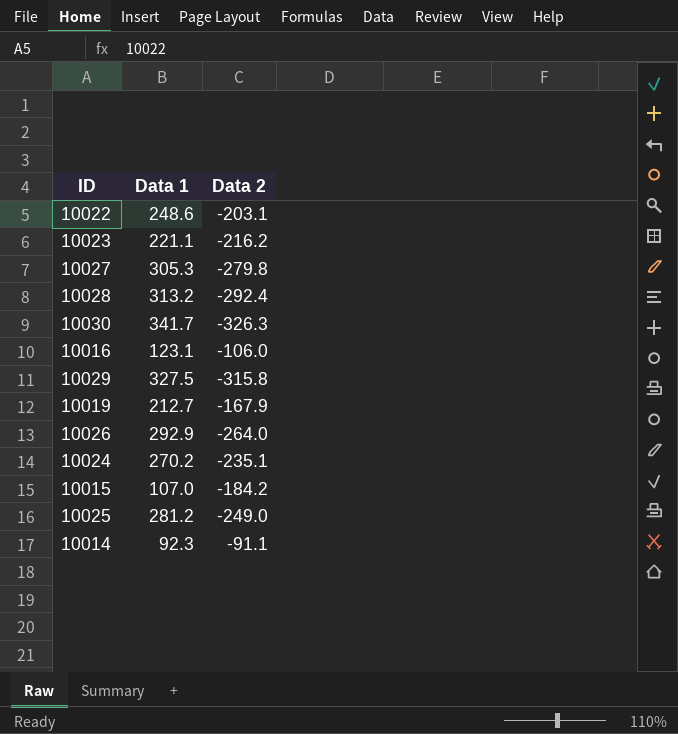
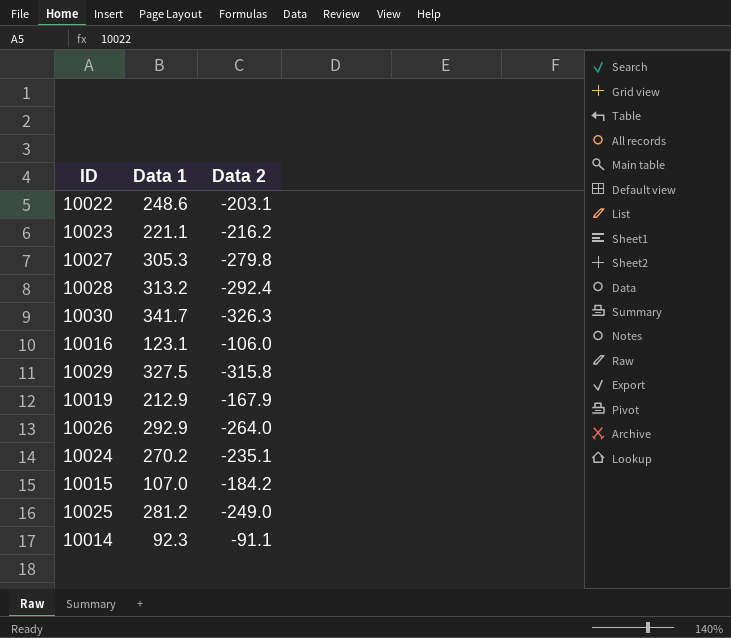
10019 | Data 1: 212.7 -> 212.9

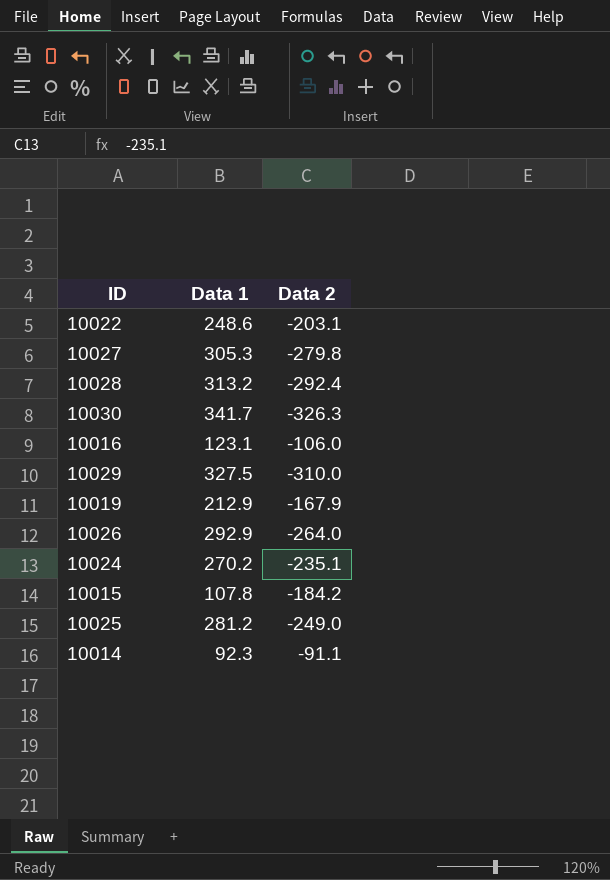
row 10023: 221.1 | -216.2 -> none
10029 | Data 2: -315.8 -> -310.0
10015 | Data 1: 107.0 -> 107.8

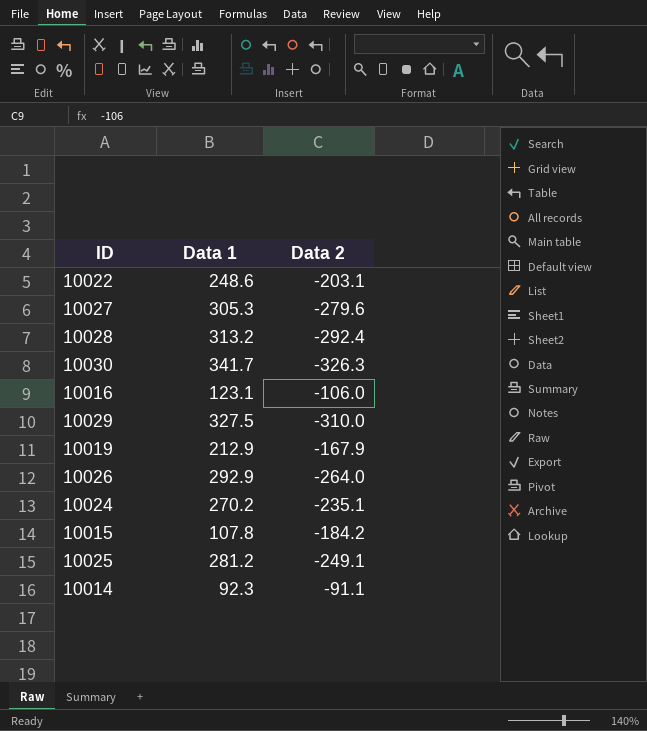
10027 | Data 2: -279.8 -> -279.6
10025 | Data 2: -249.0 -> -249.1

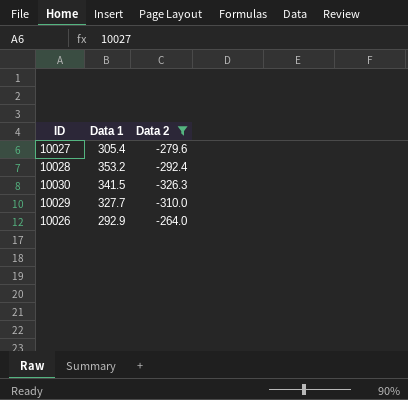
filter: none -> Data 2 <= -264.0
10027 | Data 1: 305.3 -> 305.4
10028 | Data 1: 313.2 -> 353.2
10030 | Data 1: 341.7 -> 341.5
10029 | Data 1: 327.5 -> 327.7

